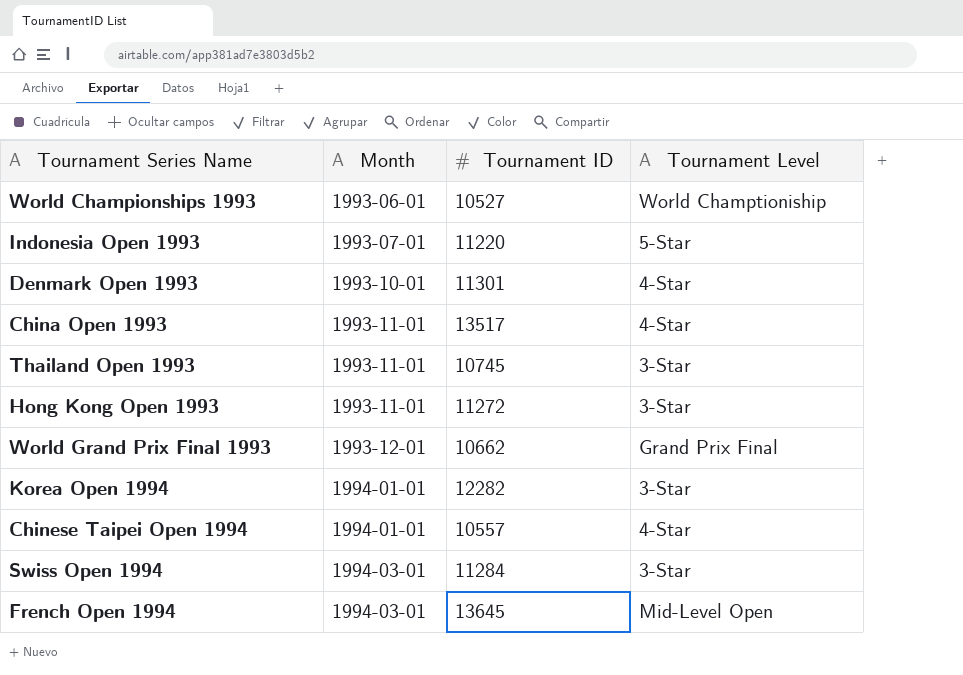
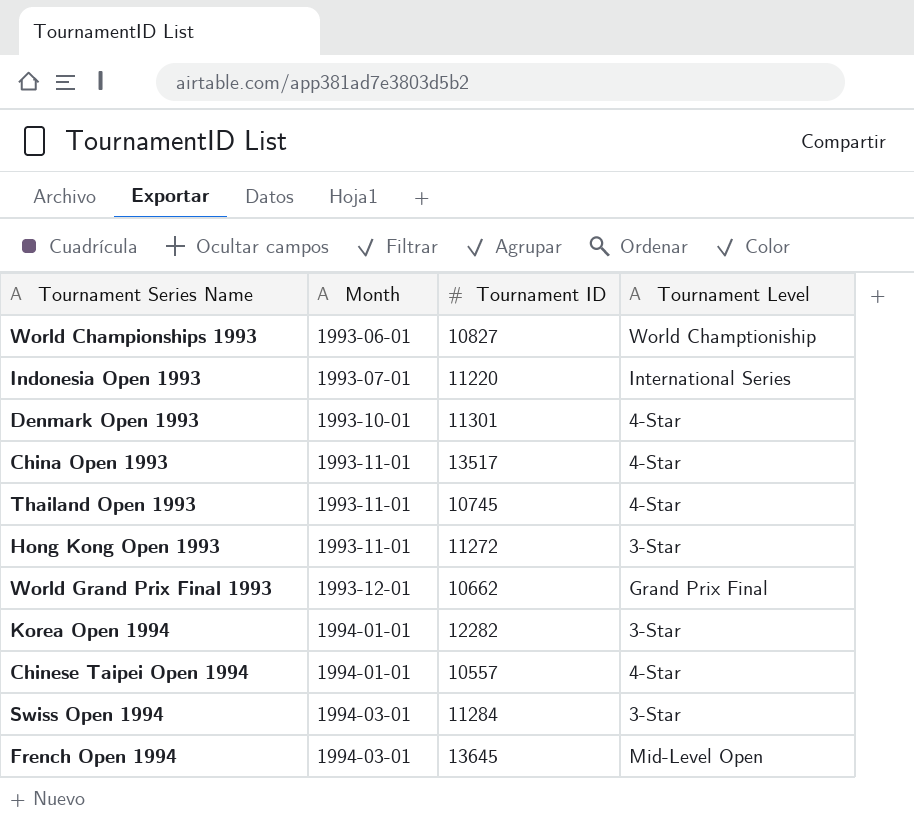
World Championships 1993 | Tournament ID: 10527 -> 10827
Indonesia Open 1993 | Tournament Level: 5-Star -> International Series
Thailand Open 1993 | Tournament Level: 3-Star -> 4-Star

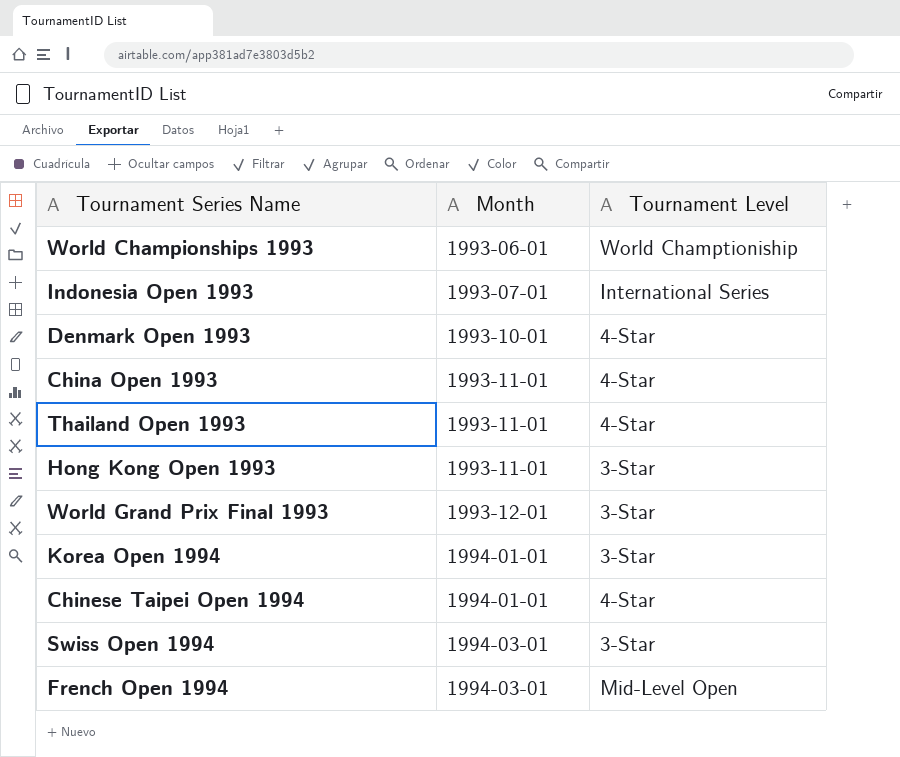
column Tournament ID | position: 3 -> none
World Grand Prix Final 1993 | Tournament Level: Grand Prix Final -> 3-Star

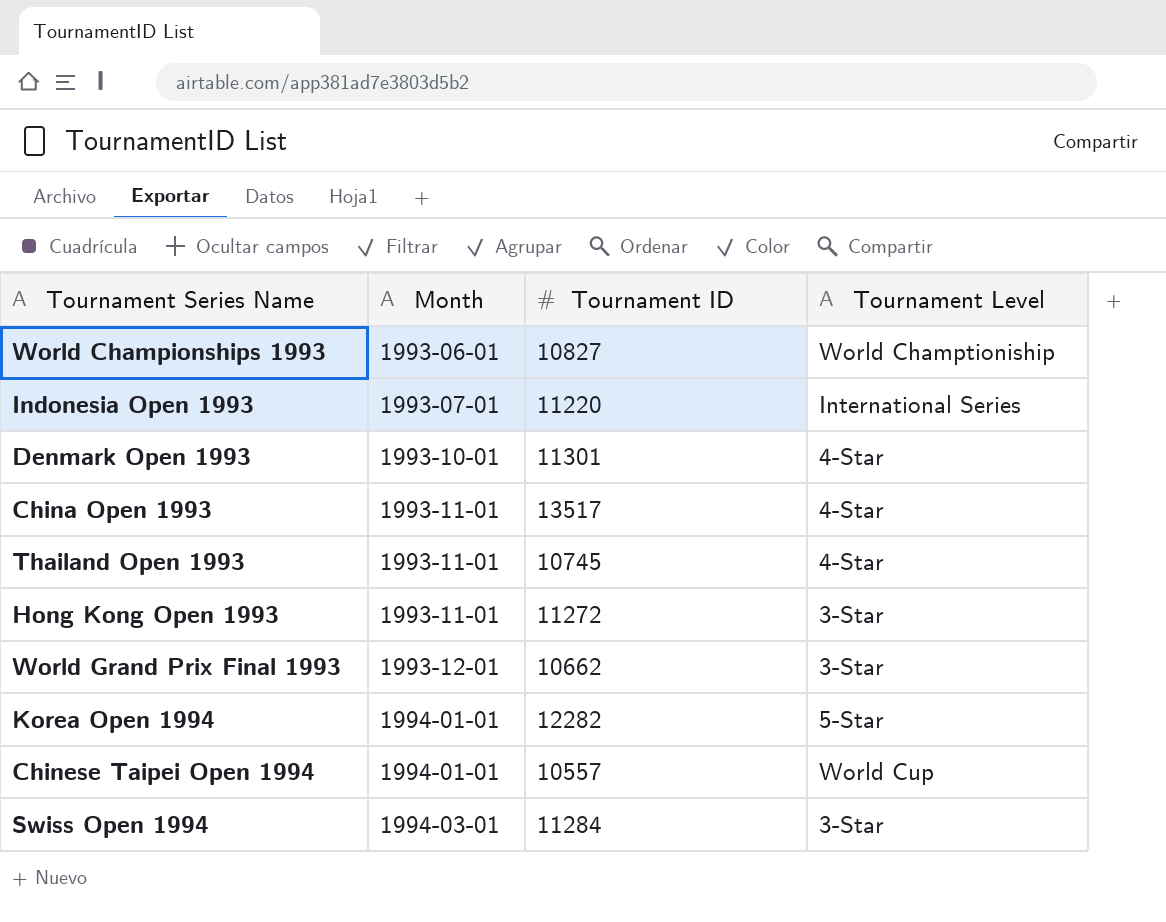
column Tournament ID | position: none -> 3
row French Open 1994: 1994-03-01 | Mid-Level Open -> none
Korea Open 1994 | Tournament Level: 3-Star -> 5-Star
Chinese Taipei Open 1994 | Tournament Level: 4-Star -> World Cup

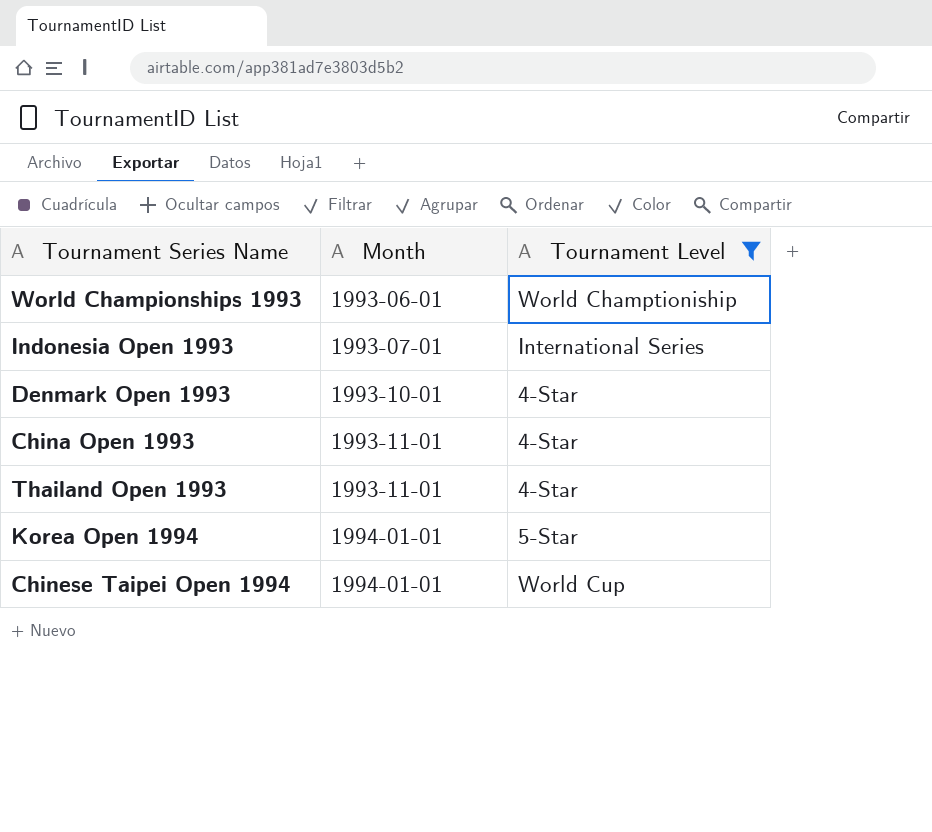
filter: none -> Tournament Level != 3-Star
column Tournament ID | position: 3 -> none

